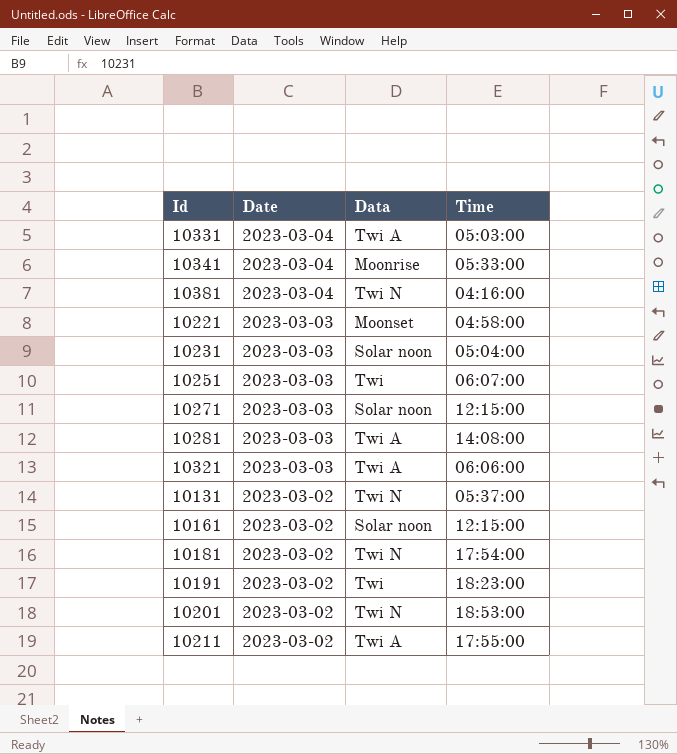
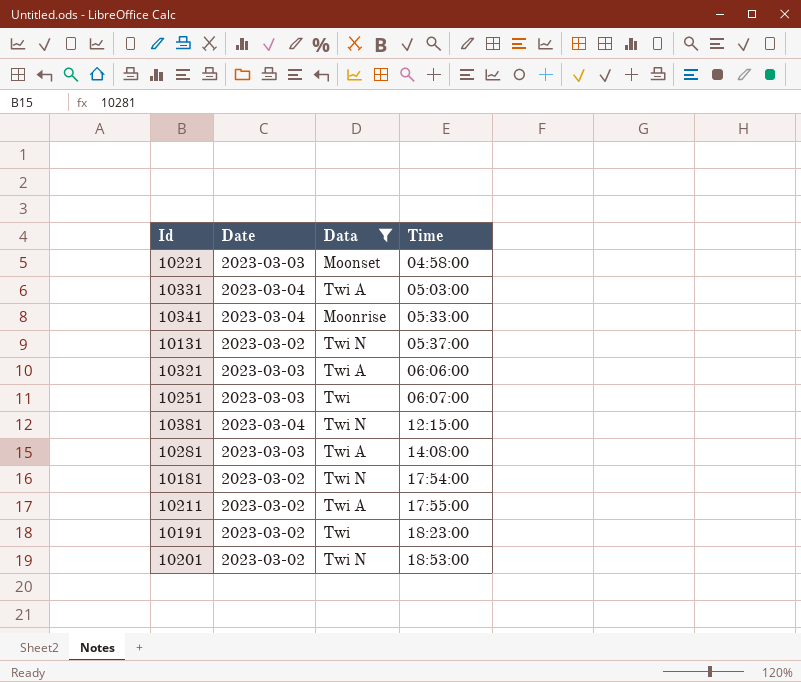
filter: none -> Data != Solar noon
row order: Date descending -> Time ascending
10381 | Time: 04:16:00 -> 12:15:00

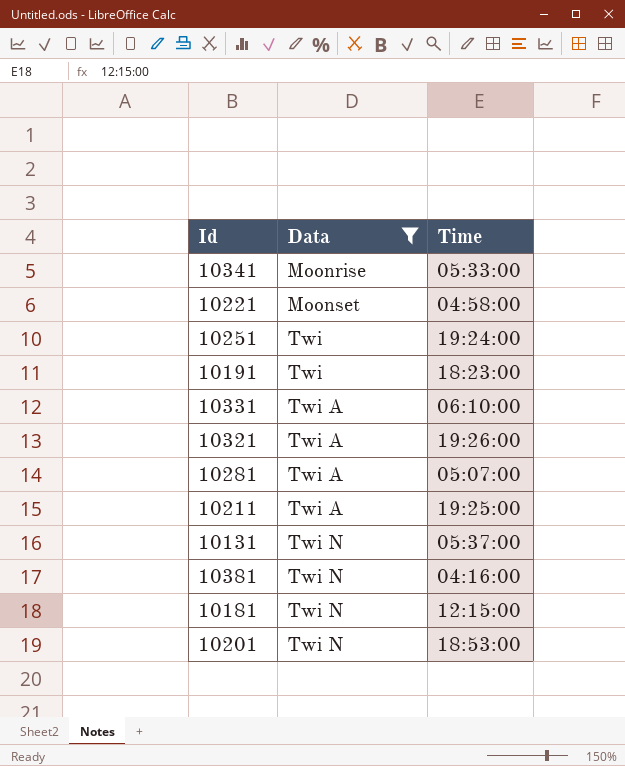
row order: Time ascending -> Data ascending
column Date | position: 2 -> none
10251 | Time: 06:07:00 -> 19:24:00
10331 | Time: 05:03:00 -> 06:10:00
10321 | Time: 06:06:00 -> 19:26:00
10281 | Time: 14:08:00 -> 05:07:00
10211 | Time: 17:55:00 -> 19:25:00
10381 | Time: 12:15:00 -> 04:16:00
10181 | Time: 17:54:00 -> 12:15:00

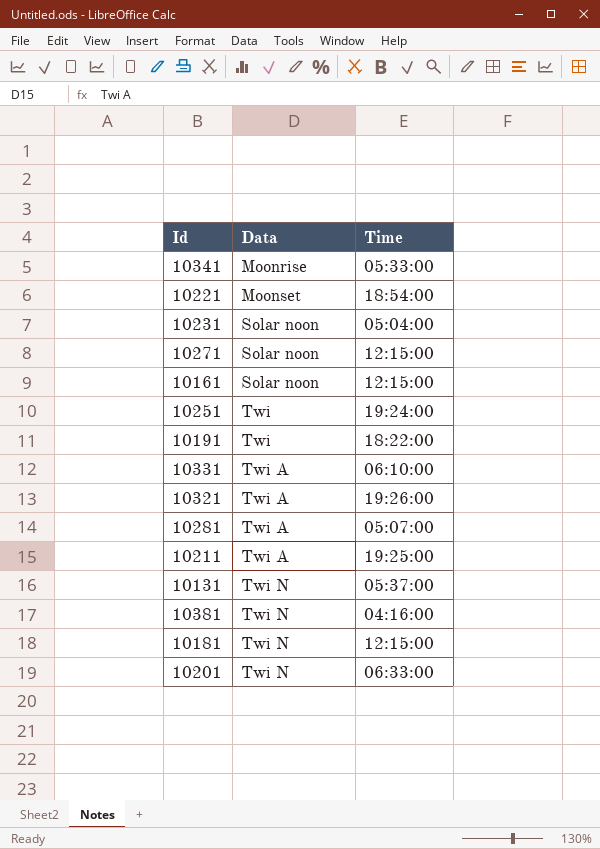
filter: Data != Solar noon -> none
10221 | Time: 04:58:00 -> 18:54:00
10191 | Time: 18:23:00 -> 18:22:00
10201 | Time: 18:53:00 -> 06:33:00

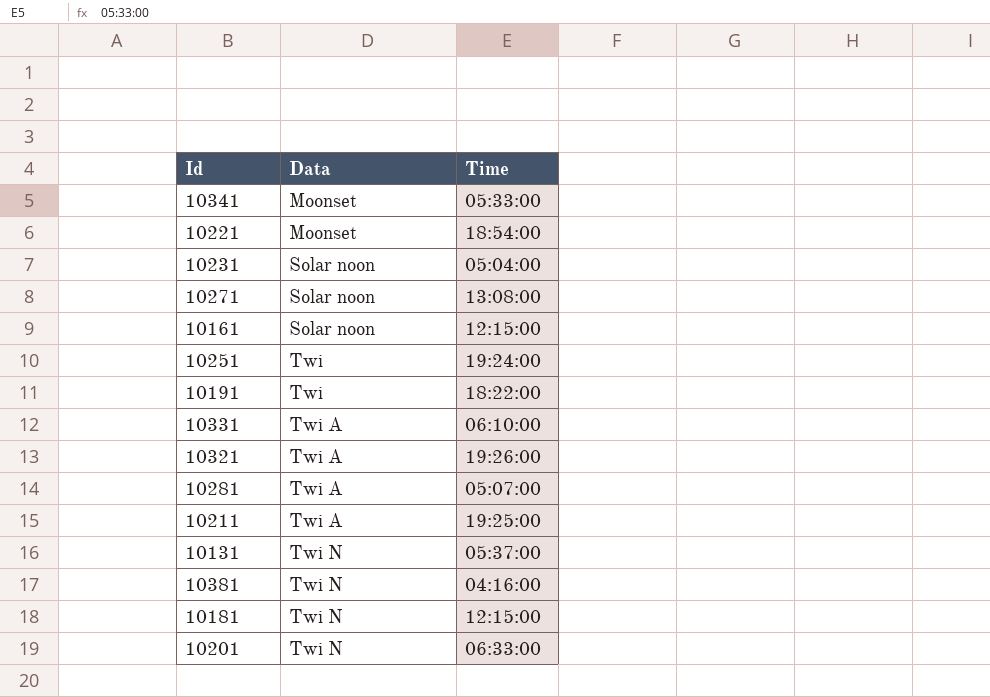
10341 | Data: Moonrise -> Moonset
10271 | Time: 12:15:00 -> 13:08:00

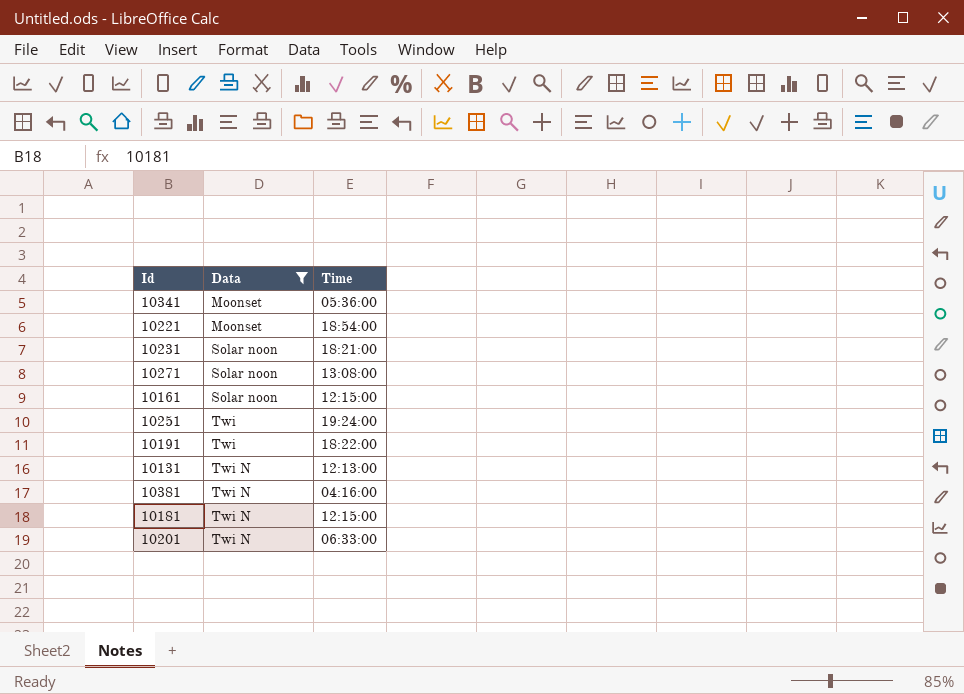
filter: none -> Data != Twi A
10341 | Time: 05:33:00 -> 05:36:00
10231 | Time: 05:04:00 -> 18:21:00
10131 | Time: 05:37:00 -> 12:13:00

